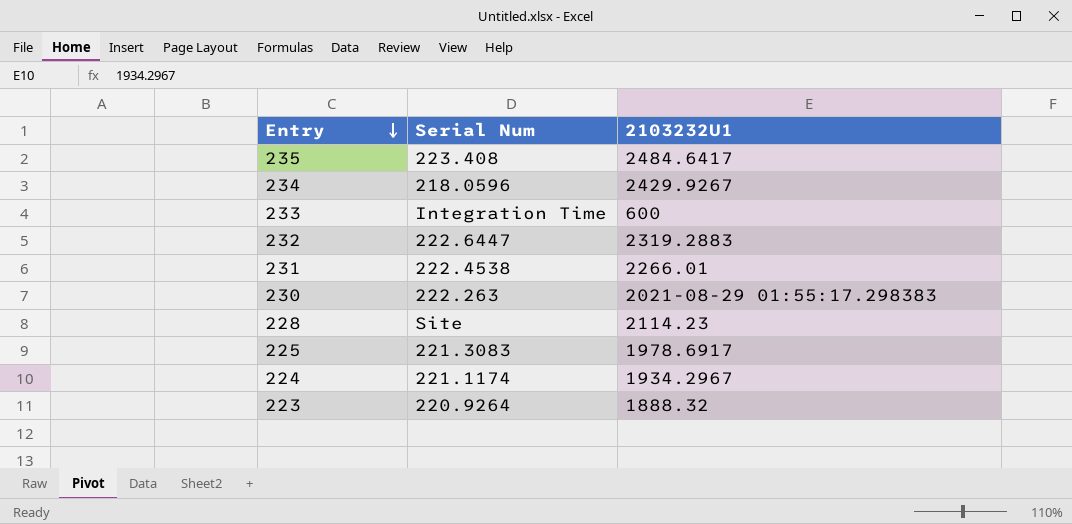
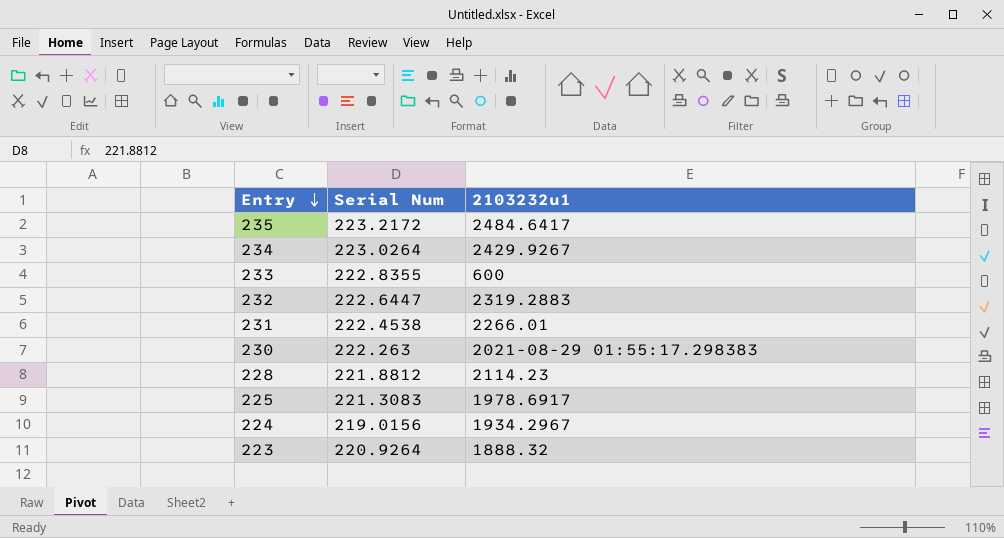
column name: 2103232U1 -> 2103232u1
235 | Serial Num: 223.408 -> 223.2172
234 | Serial Num: 218.0596 -> 223.0264
233 | Serial Num: Integration Time -> 222.8355
228 | Serial Num: Site -> 221.8812
224 | Serial Num: 221.1174 -> 219.0156

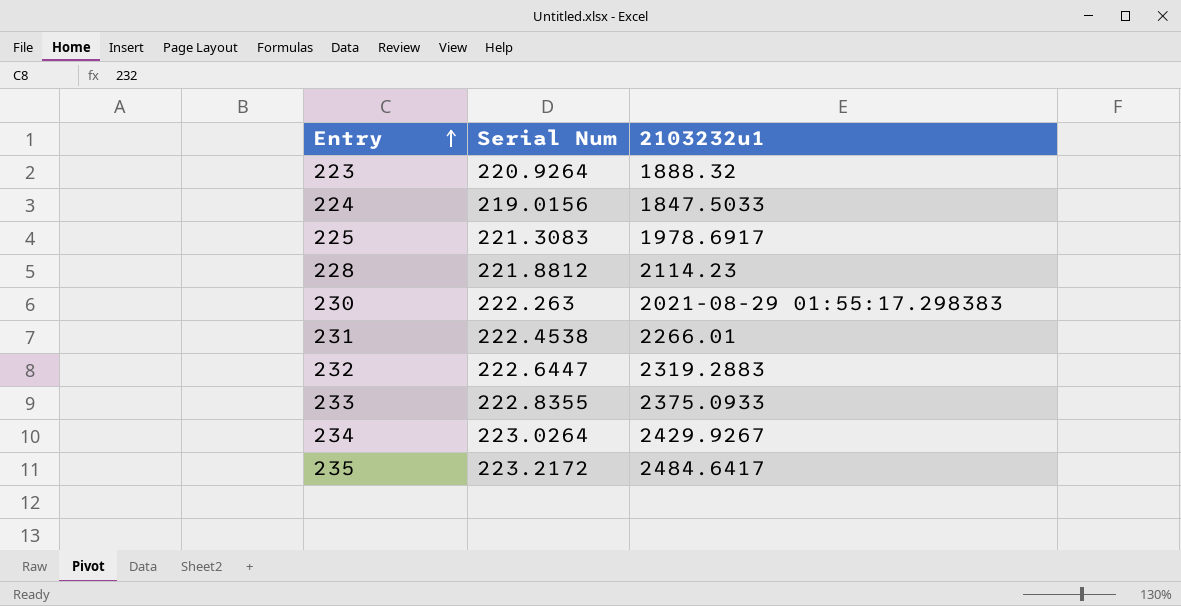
row order: Entry descending -> Entry ascending
224 | 2103232u1: 1934.2967 -> 1847.5033
233 | 2103232u1: 600 -> 2375.0933

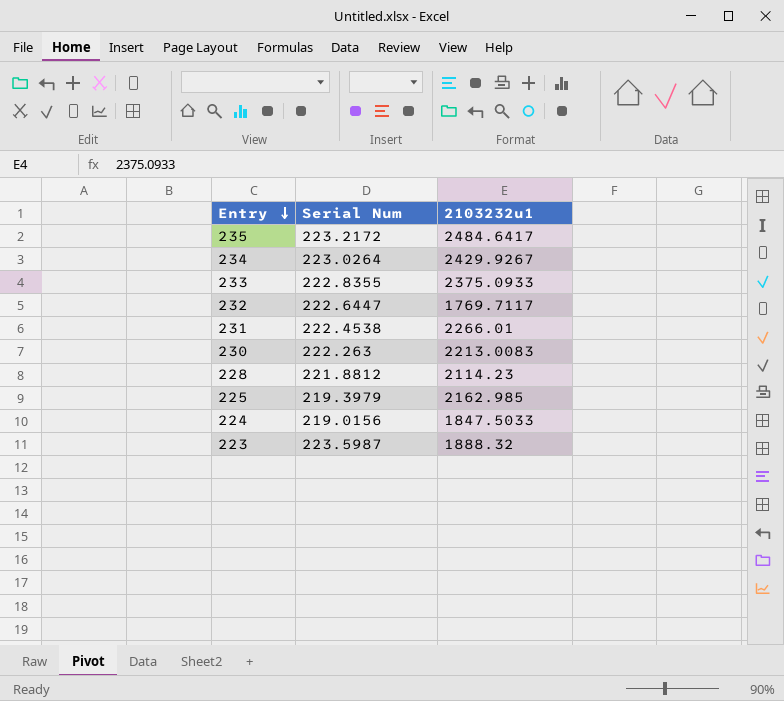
row order: Entry ascending -> Entry descending
232 | 2103232u1: 2319.2883 -> 1769.7117
230 | 2103232u1: 2021-08-29 01:55:17.298383 -> 2213.0083
225 | Serial Num: 221.3083 -> 219.3979
225 | 2103232u1: 1978.6917 -> 2162.985
223 | Serial Num: 220.9264 -> 223.5987

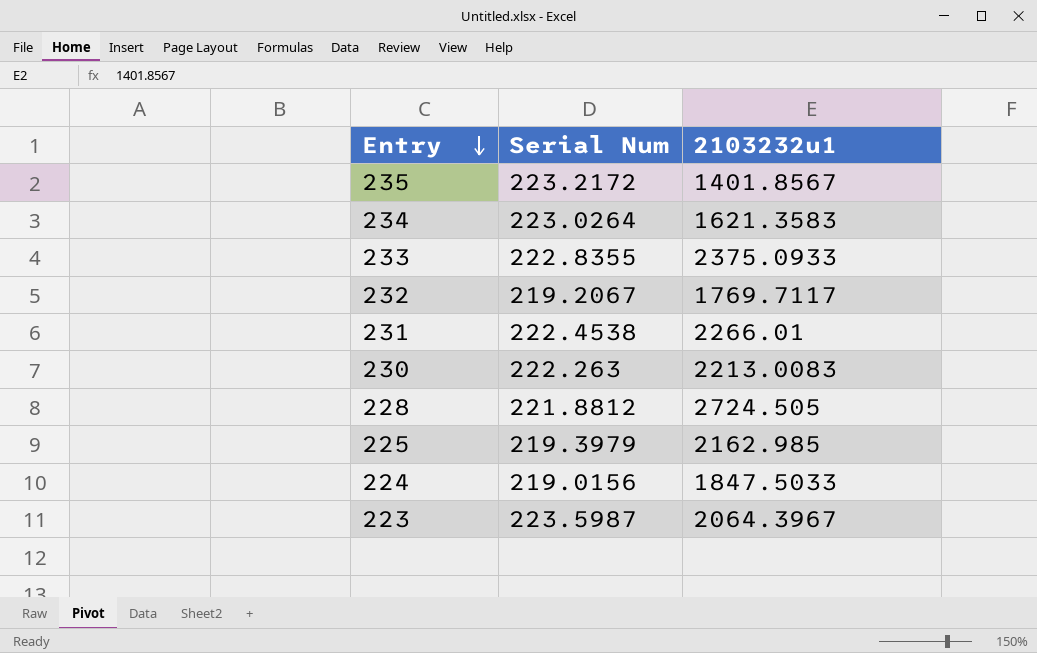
235 | 2103232u1: 2484.6417 -> 1401.8567
234 | 2103232u1: 2429.9267 -> 1621.3583
232 | Serial Num: 222.6447 -> 219.2067
228 | 2103232u1: 2114.23 -> 2724.505
223 | 2103232u1: 1888.32 -> 2064.3967

